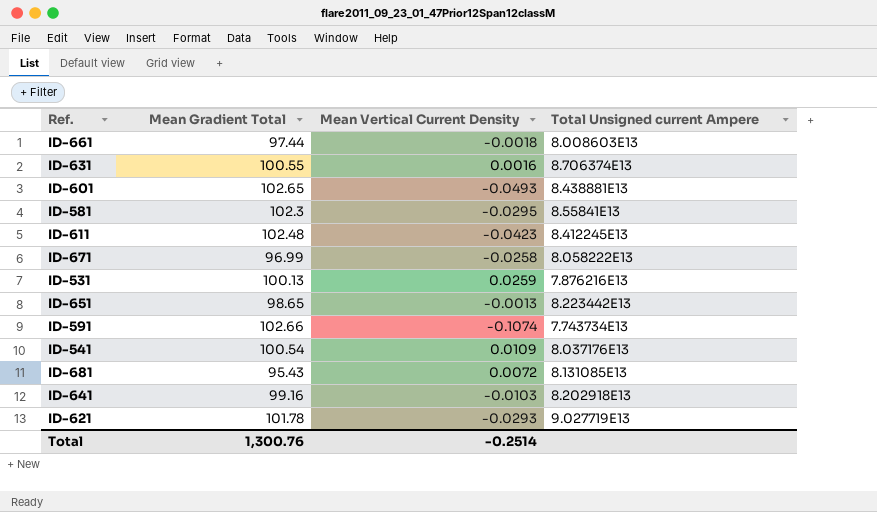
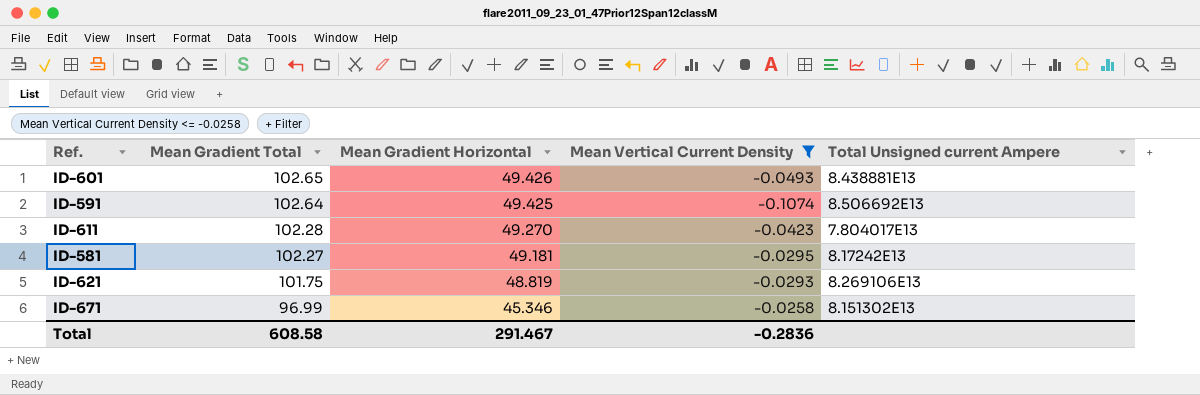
filter: none -> Mean Vertical Current Density <= -0.0258
row order: none -> Mean Gradient Total descending
column Mean Gradient Horizontal | position: none -> 3
ID-591 | Mean Gradient Total: 102.66 -> 102.64
ID-591 | Total Unsigned current Ampere: 7.743734E13 -> 8.506692E13
ID-611 | Mean Gradient Total: 102.48 -> 102.28
ID-611 | Total Unsigned current Ampere: 8.412245E13 -> 7.804017E13
ID-581 | Mean Gradient Total: 102.3 -> 102.27
ID-581 | Total Unsigned current Ampere: 8.55841E13 -> 8.17242E13
ID-621 | Mean Gradient Total: 101.78 -> 101.75
ID-621 | Total Unsigned current Ampere: 9.027719E13 -> 8.269106E13
ID-671 | Total Unsigned current Ampere: 8.058222E13 -> 8.151302E13
Total | Mean Gradient Total: 1,300.76 -> 608.58
Total | Mean Vertical Current Density: -0.2514 -> -0.2836

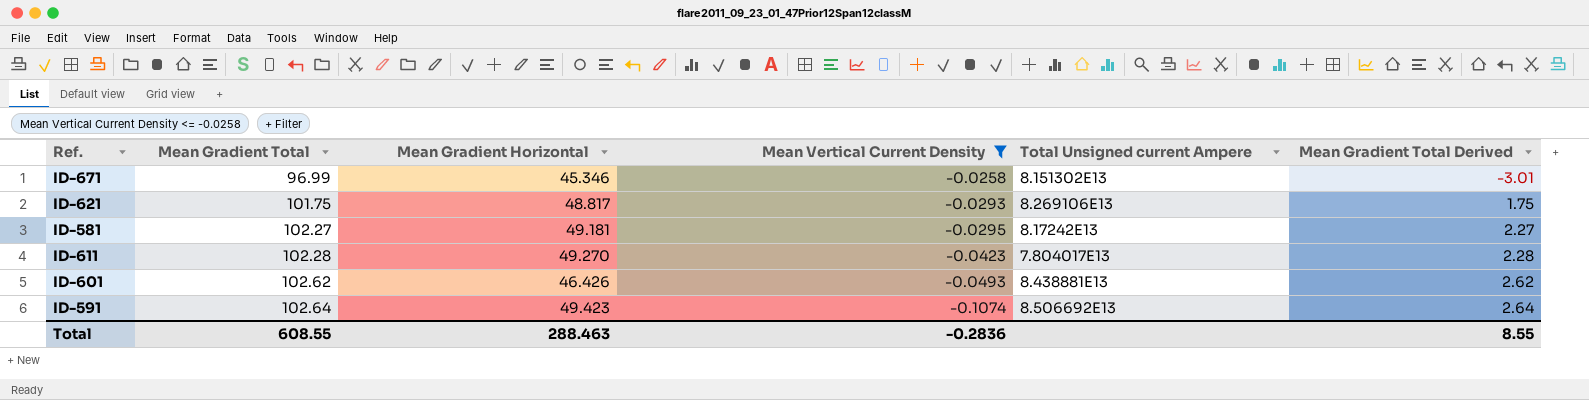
row order: Mean Gradient Total descending -> Mean Gradient Total ascending
column Mean Gradient Total Derived | formula: none -> [Mean Gradient Total] - 100
ID-621 | Mean Gradient Horizontal: 48.819 -> 48.817
ID-601 | Mean Gradient Total: 102.65 -> 102.62
ID-601 | Mean Gradient Horizontal: 49.426 -> 46.426
ID-591 | Mean Gradient Horizontal: 49.425 -> 49.423
Total | Mean Gradient Total: 608.58 -> 608.55
Total | Mean Gradient Horizontal: 291.467 -> 288.463

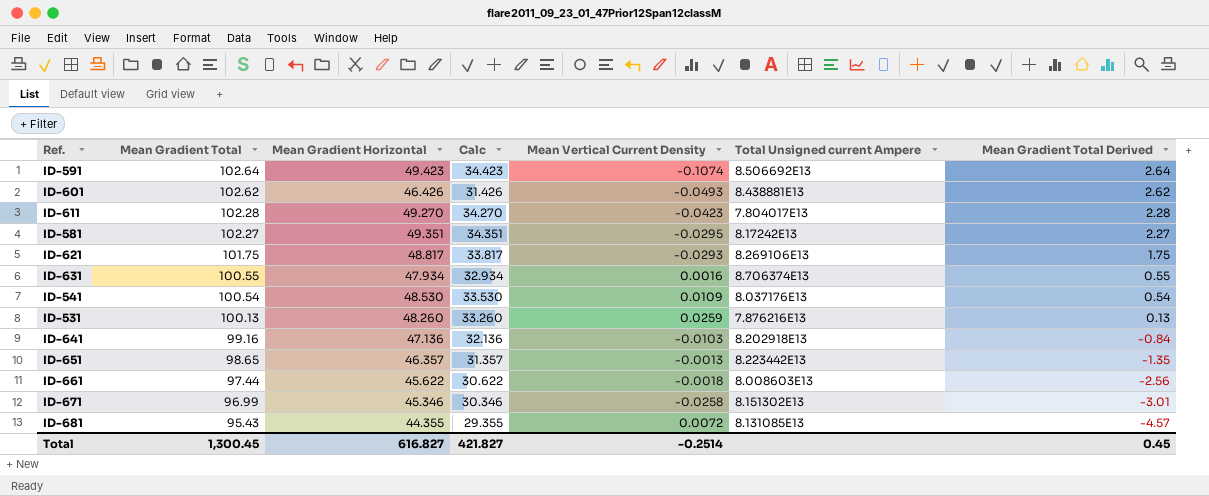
filter: Mean Vertical Current Density <= -0.0258 -> none
row order: Mean Gradient Total ascending -> Mean Gradient Total descending
column Calc | formula: none -> [Mean Gradient Horizontal] - 15
ID-581 | Mean Gradient Horizontal: 49.181 -> 49.351
Total | Mean Gradient Total: 608.55 -> 1,300.45
Total | Mean Gradient Horizontal: 288.463 -> 616.827
Total | Mean Vertical Current Density: -0.2836 -> -0.2514
Total | Mean Gradient Total Derived: 8.55 -> 0.45

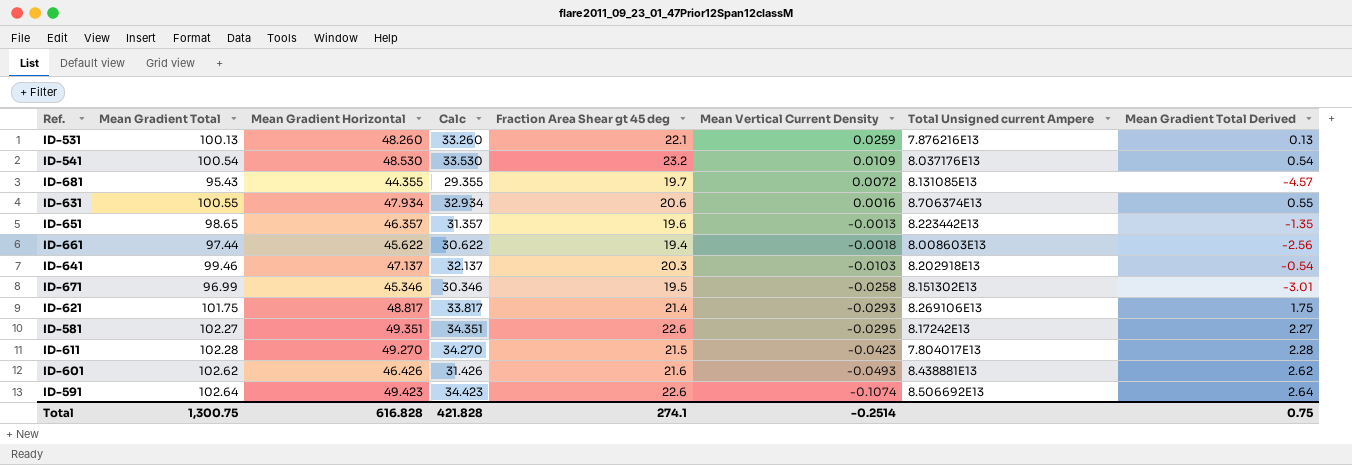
row order: Mean Gradient Total descending -> Mean Vertical Current Density descending
column Fraction Area Shear gt 45 deg | position: none -> 5
ID-641 | Mean Gradient Total: 99.16 -> 99.46
ID-641 | Mean Gradient Horizontal: 47.136 -> 47.137
ID-641 | Calc: 32.136 -> 32.137
ID-641 | Mean Gradient Total Derived: -0.84 -> -0.54
Total | Mean Gradient Total: 1,300.45 -> 1,300.75
Total | Mean Gradient Horizontal: 616.827 -> 616.828
Total | Calc: 421.827 -> 421.828
Total | Mean Gradient Total Derived: 0.45 -> 0.75

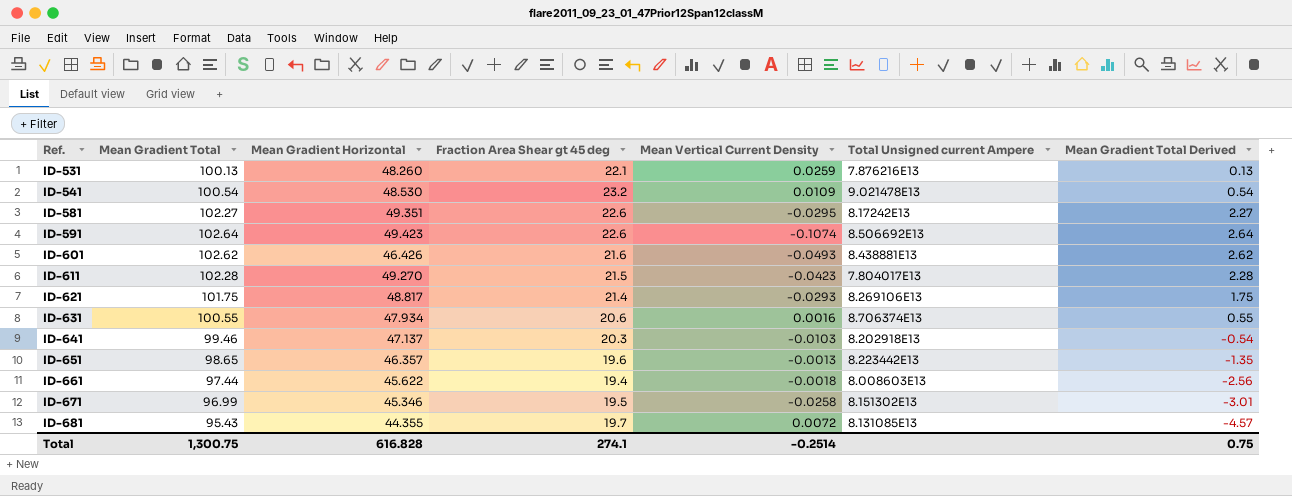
row order: Mean Vertical Current Density descending -> Ref. ascending
column Calc | formula: [Mean Gradient Horizontal] - 15 -> none
ID-541 | Total Unsigned current Ampere: 8.037176E13 -> 9.021478E13

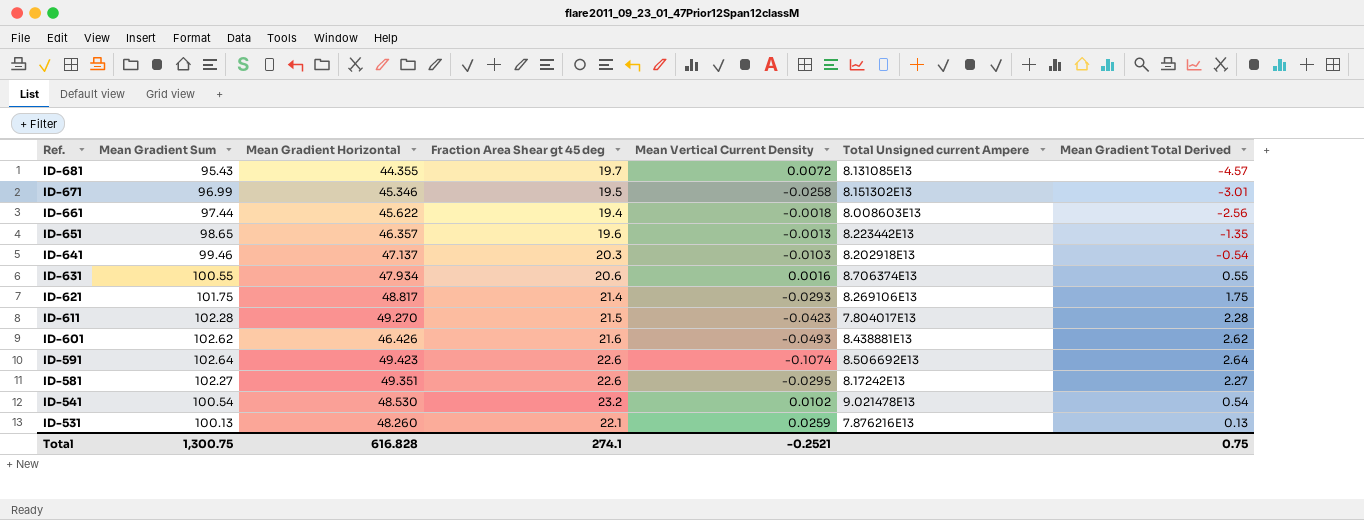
row order: Ref. ascending -> Ref. descending
column name: Mean Gradient Total -> Mean Gradient Sum
ID-541 | Mean Vertical Current Density: 0.0109 -> 0.0102
Total | Mean Vertical Current Density: -0.2514 -> -0.2521

